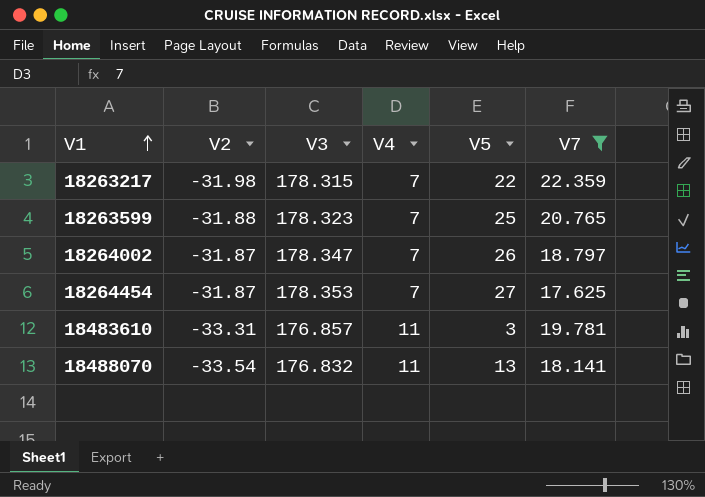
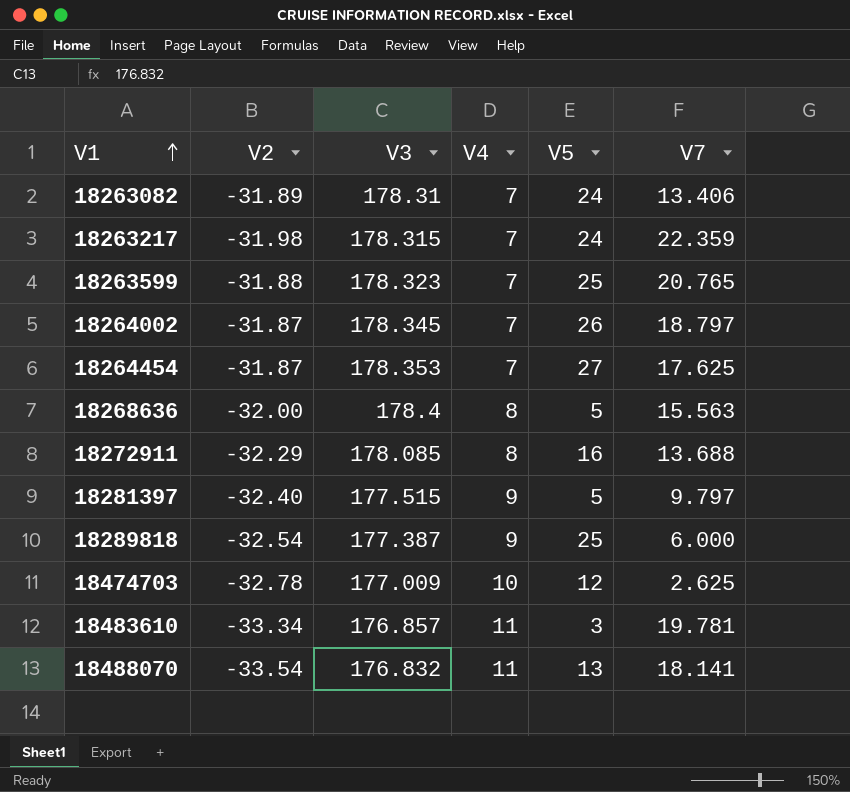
filter: V7 >= 17.625 -> none
18263217 | V5: 22 -> 24
18264002 | V3: 178.347 -> 178.345
18483610 | V2: -33.31 -> -33.34

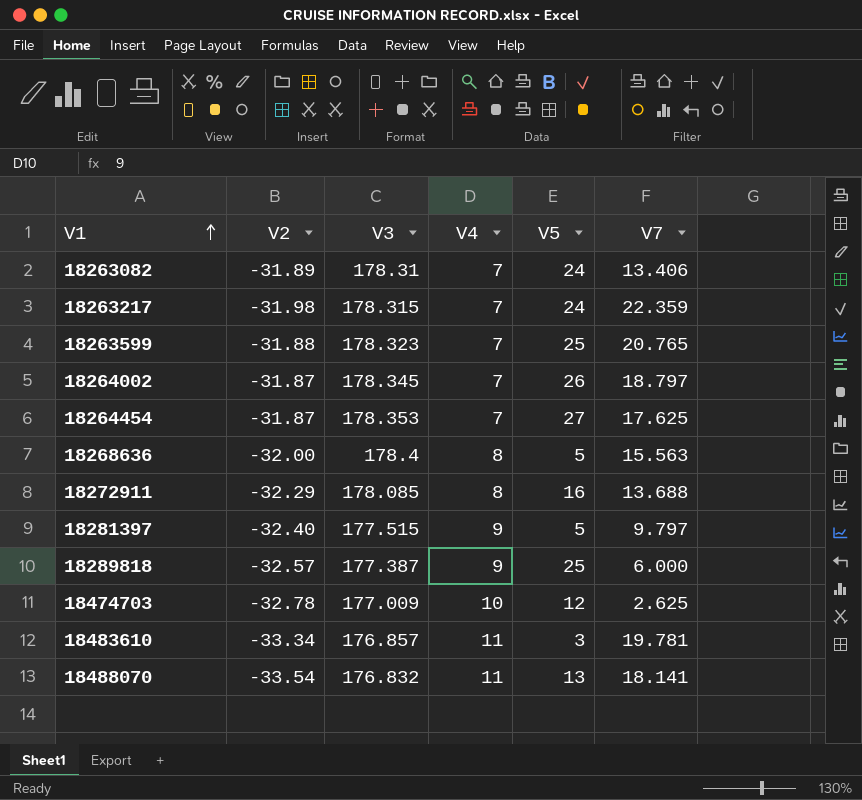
18289818 | V2: -32.54 -> -32.57

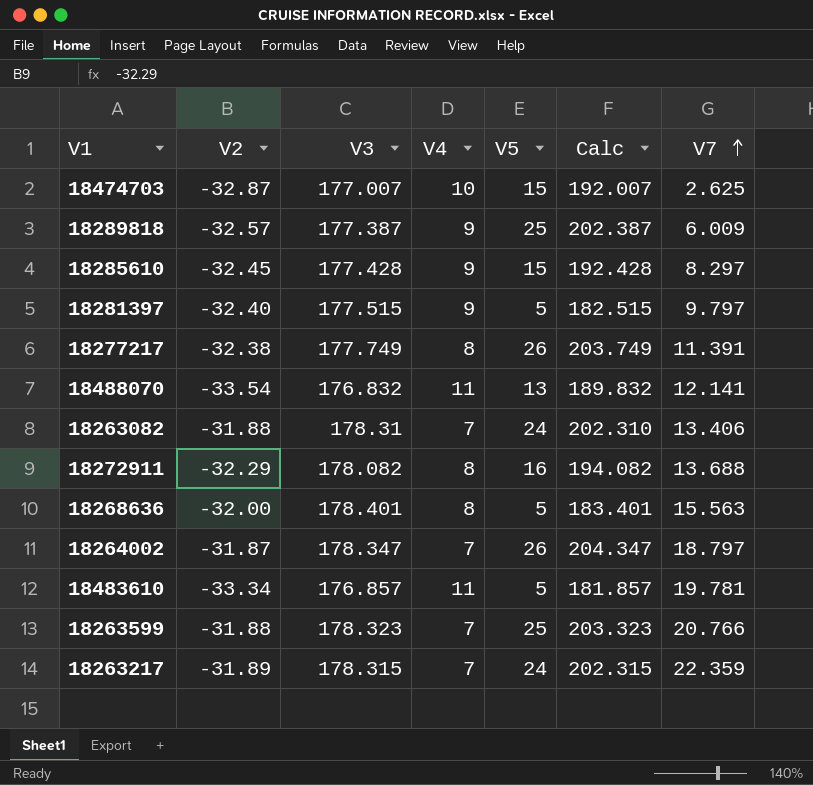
row order: V1 ascending -> V7 ascending
column Calc | formula: none -> [V3] + [V5]
row 18264454: -31.87 | 178.353 | 7 | 27 | 17.625 -> none
18474703 | V2: -32.78 -> -32.87
18474703 | V3: 177.009 -> 177.007
18474703 | V5: 12 -> 15
18289818 | V7: 6.000 -> 6.009
row 18285610: none -> -32.45 | 177.428 | 9 | 15 | 192.428 | 8.297
row 18277217: none -> -32.38 | 177.749 | 8 | 26 | 203.749 | 11.391
18488070 | V7: 18.141 -> 12.141
18263082 | V2: -31.89 -> -31.88
18272911 | V3: 178.085 -> 178.082
18268636 | V3: 178.4 -> 178.401
18264002 | V3: 178.345 -> 178.347
18483610 | V5: 3 -> 5
18263599 | V7: 20.765 -> 20.766
18263217 | V2: -31.98 -> -31.89

